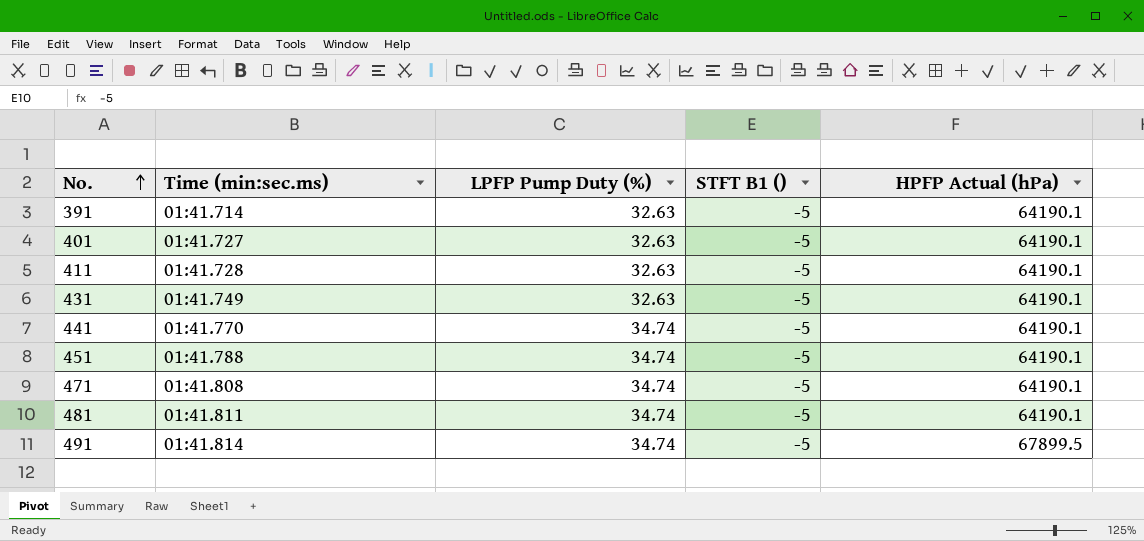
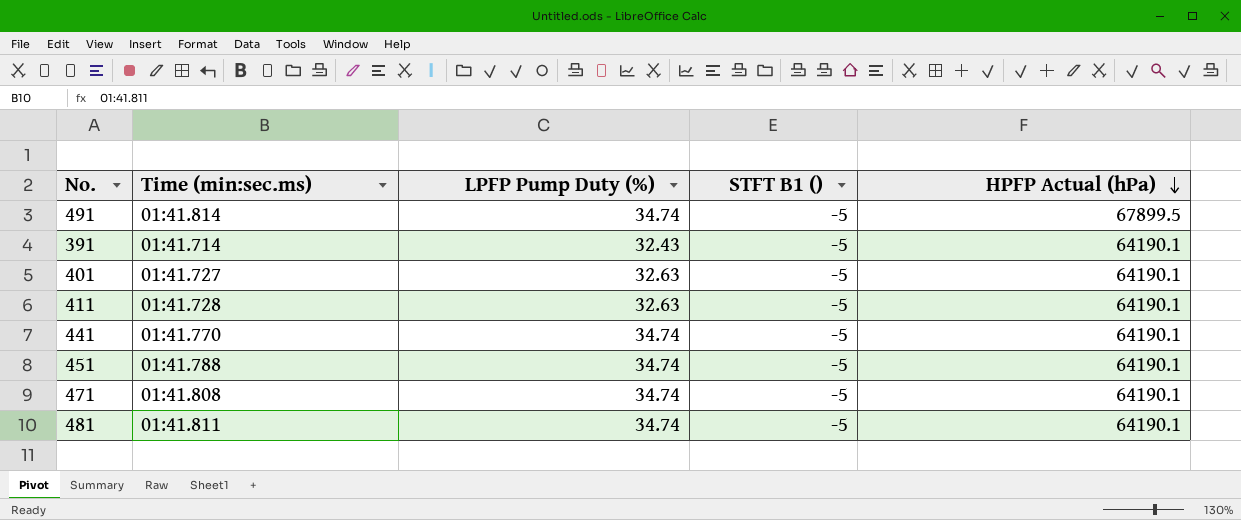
row order: No. ascending -> HPFP Actual (hPa) descending
row 431: 01:41.749 | 32.63 | -5 | 64190.1 -> none
391 | LPFP Pump Duty (%): 32.63 -> 32.43

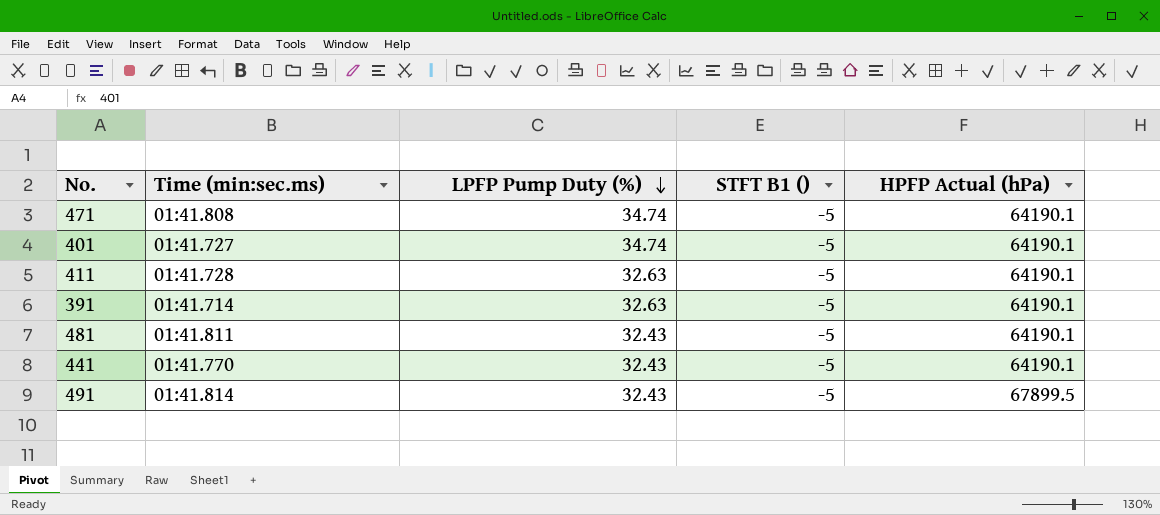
row order: HPFP Actual (hPa) descending -> LPFP Pump Duty (%) descending
row 451: 01:41.788 | 34.74 | -5 | 64190.1 -> none
401 | LPFP Pump Duty (%): 32.63 -> 34.74
391 | LPFP Pump Duty (%): 32.43 -> 32.63
481 | LPFP Pump Duty (%): 34.74 -> 32.43
441 | LPFP Pump Duty (%): 34.74 -> 32.43
491 | LPFP Pump Duty (%): 34.74 -> 32.43

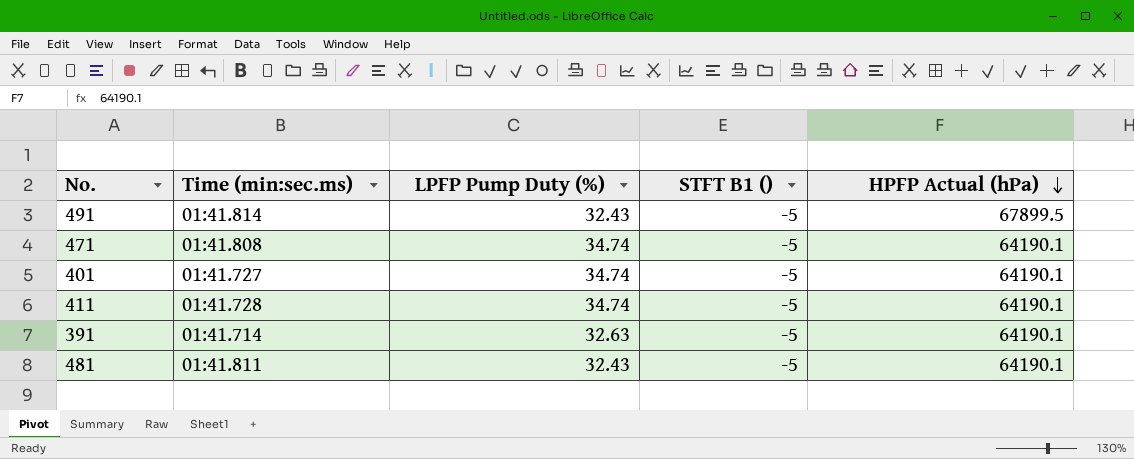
row order: LPFP Pump Duty (%) descending -> HPFP Actual (hPa) descending
row 441: 01:41.770 | 32.43 | -5 | 64190.1 -> none
411 | LPFP Pump Duty (%): 32.63 -> 34.74

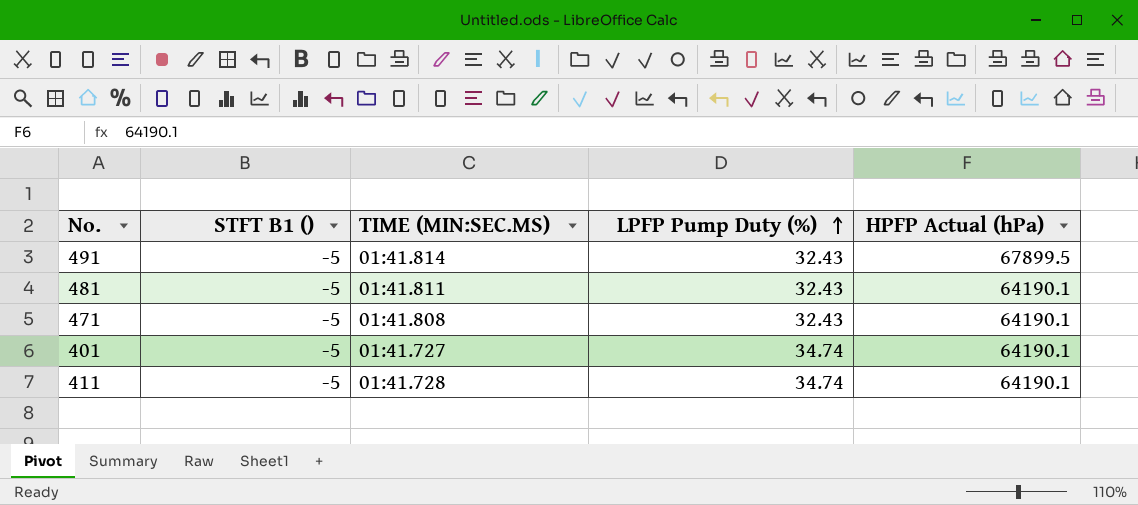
row order: HPFP Actual (hPa) descending -> LPFP Pump Duty (%) ascending
column STFT B1 () | position: 4 -> 2
column name: Time (min:sec.ms) -> TIME (MIN:SEC.MS)
row 391: 01:41.714 | 32.63 | -5 | 64190.1 -> none
471 | LPFP Pump Duty (%): 34.74 -> 32.43

